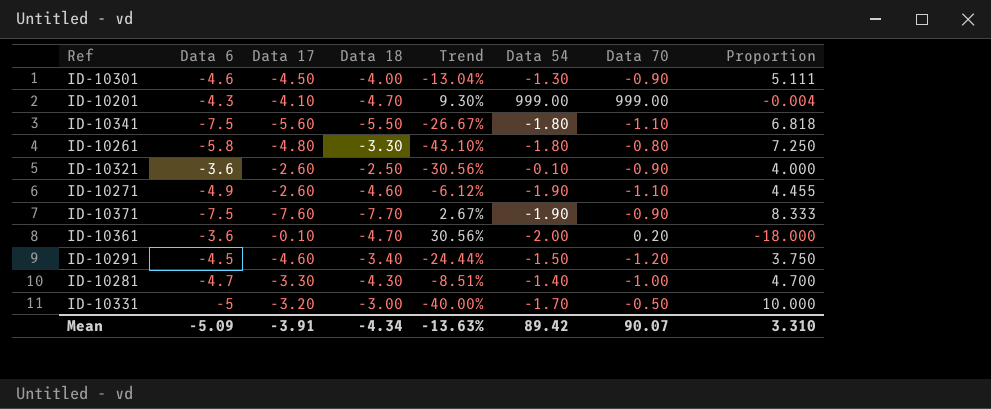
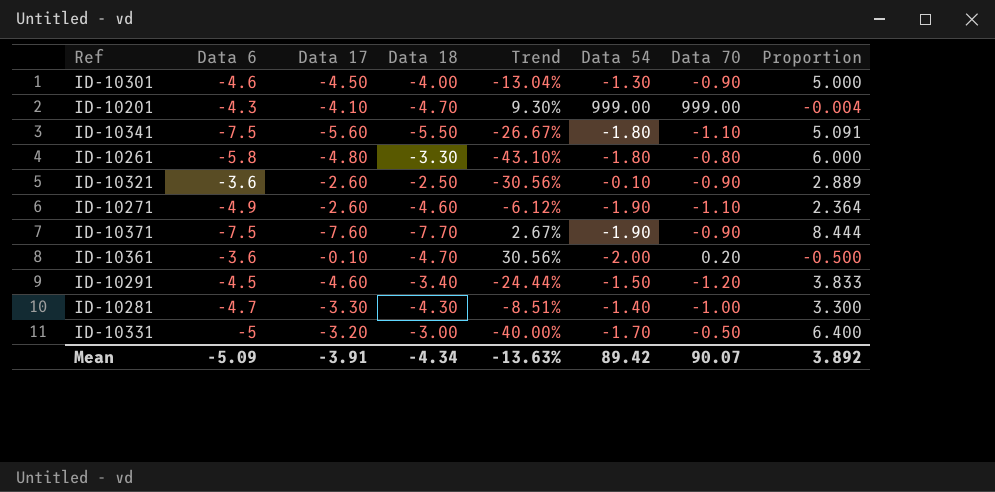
column Proportion | formula: [Data 6] / [Data 70] -> [Data 17] / [Data 70]
Mean | Proportion: 3.310 -> 3.892

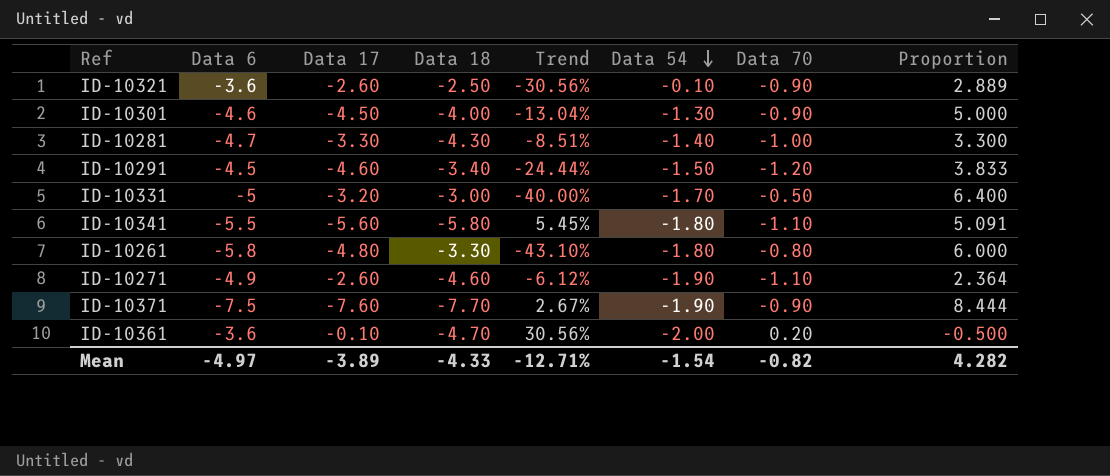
row order: none -> Data 54 descending
row ID-10201: -4.3 | -4.10 | -4.70 | 9.30% | 999.00 | 999.00 | -0.004 -> none
ID-10341 | Data 6: -7.5 -> -5.5
ID-10341 | Data 18: -5.50 -> -5.80
ID-10341 | Trend: -26.67% -> 5.45%
Mean | Data 6: -5.09 -> -4.97
Mean | Data 17: -3.91 -> -3.89
Mean | Data 18: -4.34 -> -4.33
Mean | Trend: -13.63% -> -12.71%
Mean | Data 54: 89.42 -> -1.54
Mean | Data 70: 90.07 -> -0.82
Mean | Proportion: 3.892 -> 4.282

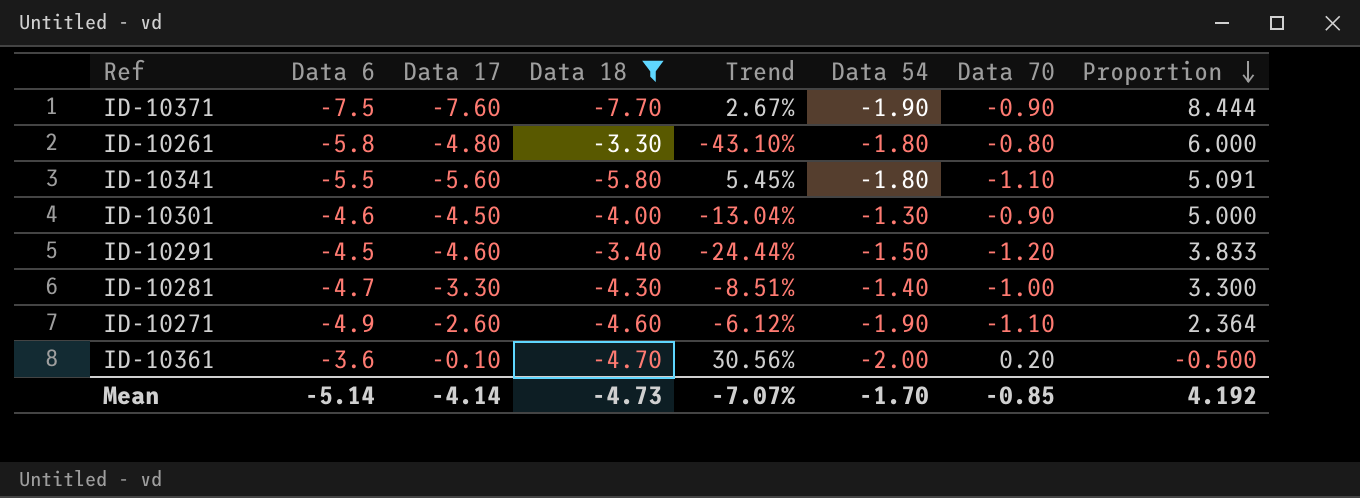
filter: none -> Data 18 <= -3.30
row order: Data 54 descending -> Proportion descending
Mean | Data 6: -4.97 -> -5.14
Mean | Data 17: -3.89 -> -4.14
Mean | Data 18: -4.33 -> -4.73
Mean | Trend: -12.71% -> -7.07%
Mean | Data 54: -1.54 -> -1.70
Mean | Data 70: -0.82 -> -0.85
Mean | Proportion: 4.282 -> 4.192

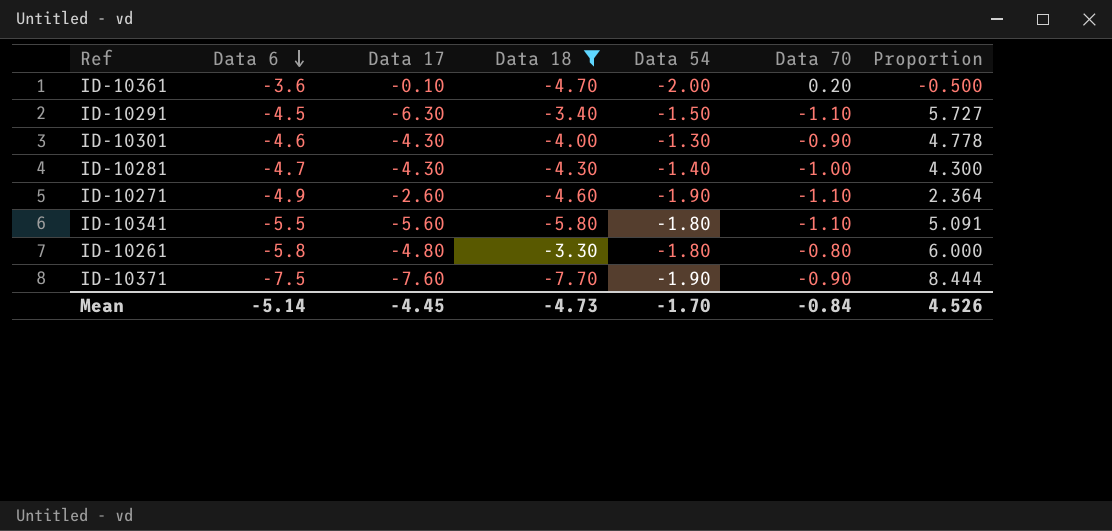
row order: Proportion descending -> Data 6 descending
column Trend | formula: ([Data 18] - [Data 6]) / [Data 6] -> none
ID-10291 | Data 17: -4.60 -> -6.30
ID-10291 | Data 70: -1.20 -> -1.10
ID-10291 | Proportion: 3.833 -> 5.727
ID-10301 | Data 17: -4.50 -> -4.30
ID-10301 | Proportion: 5.000 -> 4.778
ID-10281 | Data 17: -3.30 -> -4.30
ID-10281 | Proportion: 3.300 -> 4.300
Mean | Data 17: -4.14 -> -4.45
Mean | Data 70: -0.85 -> -0.84
Mean | Proportion: 4.192 -> 4.526

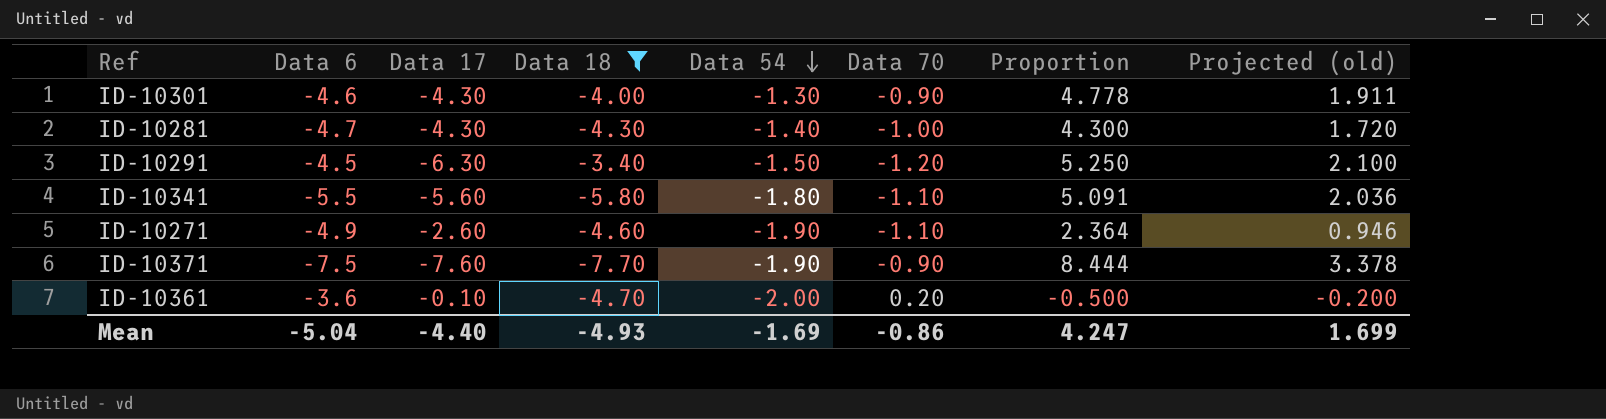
row order: Data 6 descending -> Data 54 descending
column Projected (old) | formula: none -> [Proportion] * 0.4
row ID-10261: -5.8 | -4.80 | -3.30 | -1.80 | -0.80 | 6.000 -> none
ID-10291 | Data 70: -1.10 -> -1.20
ID-10291 | Proportion: 5.727 -> 5.250
Mean | Data 6: -5.14 -> -5.04
Mean | Data 17: -4.45 -> -4.40
Mean | Data 18: -4.73 -> -4.93
Mean | Data 54: -1.70 -> -1.69
Mean | Data 70: -0.84 -> -0.86
Mean | Proportion: 4.526 -> 4.247

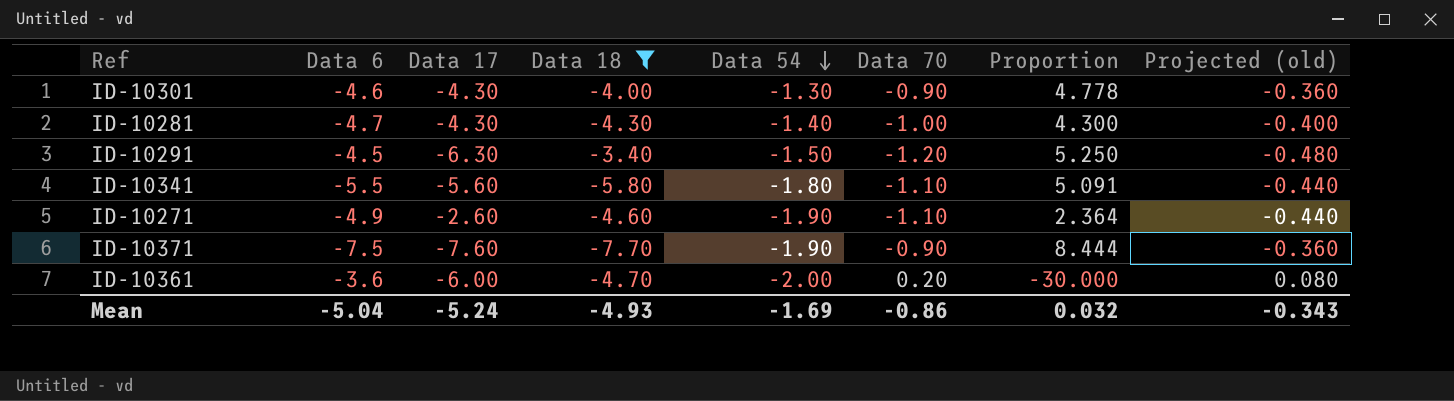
column Projected (old) | formula: [Proportion] * 0.4 -> [Data 70] * 0.4
ID-10361 | Data 17: -0.10 -> -6.00
ID-10361 | Proportion: -0.500 -> -30.000
Mean | Data 17: -4.40 -> -5.24
Mean | Proportion: 4.247 -> 0.032
Mean | Projected (old): 1.699 -> -0.343

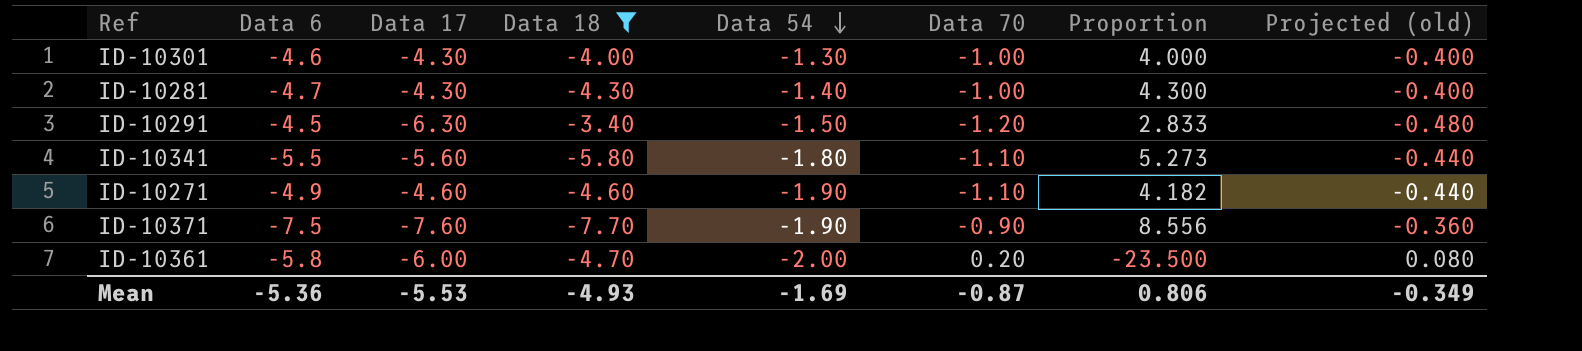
column Proportion | formula: [Data 17] / [Data 70] -> [Data 18] / [Data 70]
ID-10301 | Data 70: -0.90 -> -1.00
ID-10301 | Projected (old): -0.360 -> -0.400
ID-10271 | Data 17: -2.60 -> -4.60
ID-10361 | Data 6: -3.6 -> -5.8
Mean | Data 6: -5.04 -> -5.36
Mean | Data 17: -5.24 -> -5.53
Mean | Data 70: -0.86 -> -0.87
Mean | Proportion: 0.032 -> 0.806
Mean | Projected (old): -0.343 -> -0.349

